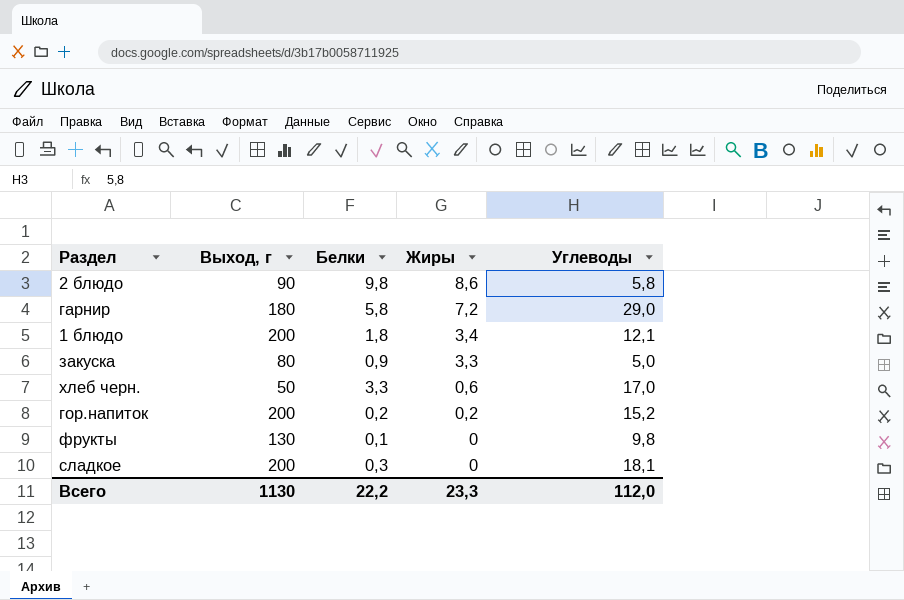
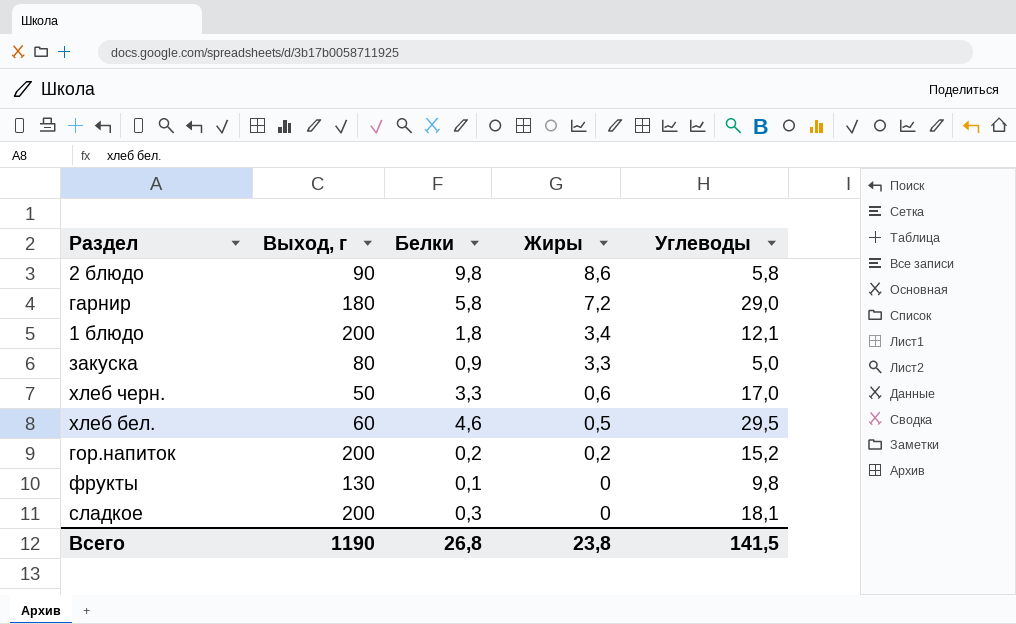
row хлеб бел.: none -> 60 | 4,6 | 0,5 | 29,5
Всего | Выход, г: 1130 -> 1190
Всего | Белки: 22,2 -> 26,8
Всего | Жиры: 23,3 -> 23,8
Всего | Углеводы: 112,0 -> 141,5

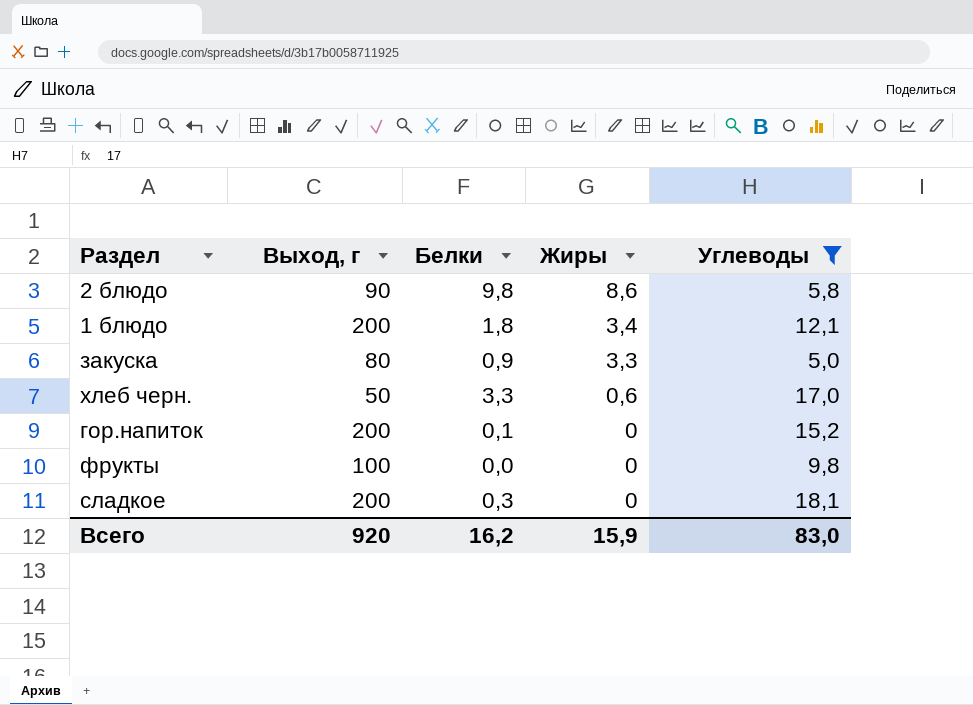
filter: none -> Углеводы <= 18,1
гор.напиток | Белки: 0,2 -> 0,1
гор.напиток | Жиры: 0,2 -> 0
фрукты | Выход, г: 130 -> 100
фрукты | Белки: 0,1 -> 0,0
Всего | Выход, г: 1190 -> 920
Всего | Белки: 26,8 -> 16,2
Всего | Жиры: 23,8 -> 15,9
Всего | Углеводы: 141,5 -> 83,0

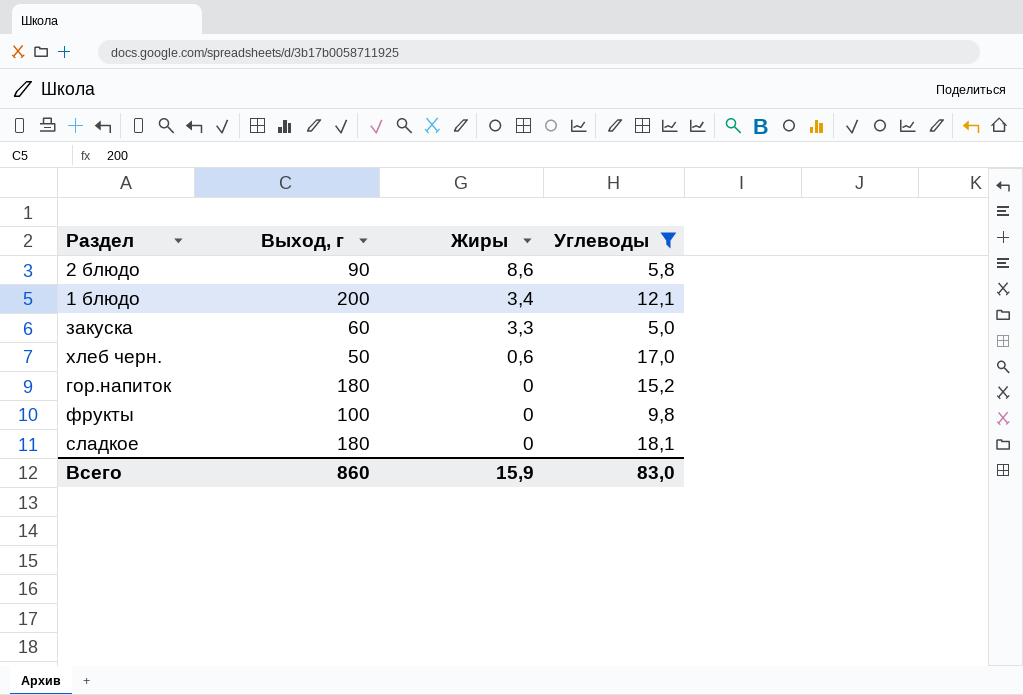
column Белки | position: 3 -> none
закуска | Выход, г: 80 -> 60
гор.напиток | Выход, г: 200 -> 180
сладкое | Выход, г: 200 -> 180
Всего | Выход, г: 920 -> 860

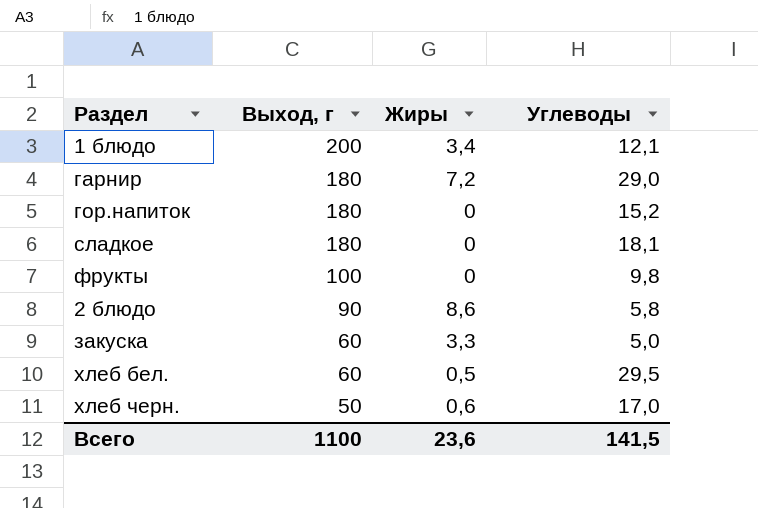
filter: Углеводы <= 18,1 -> none
row order: Жиры descending -> Выход, г descending
Всего | Выход, г: 860 -> 1100
Всего | Жиры: 15,9 -> 23,6
Всего | Углеводы: 83,0 -> 141,5

